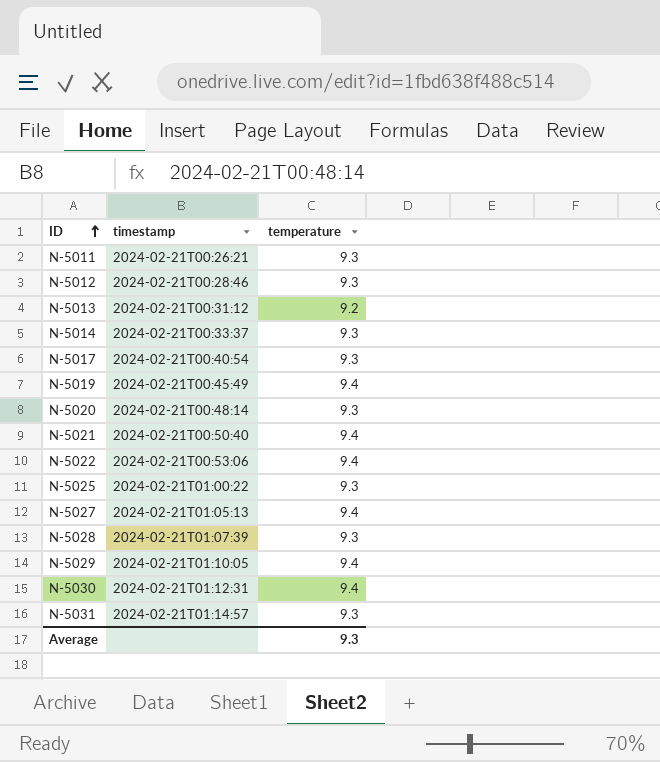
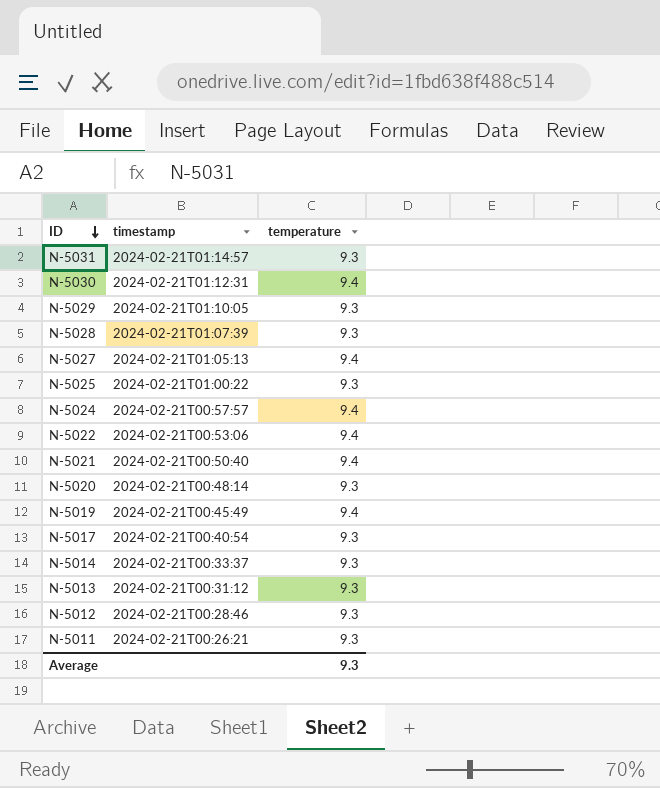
row order: ID ascending -> ID descending
N-5029 | temperature: 9.4 -> 9.3
row N-5024: none -> 2024-02-21T00:57:57 | 9.4
N-5013 | temperature: 9.2 -> 9.3

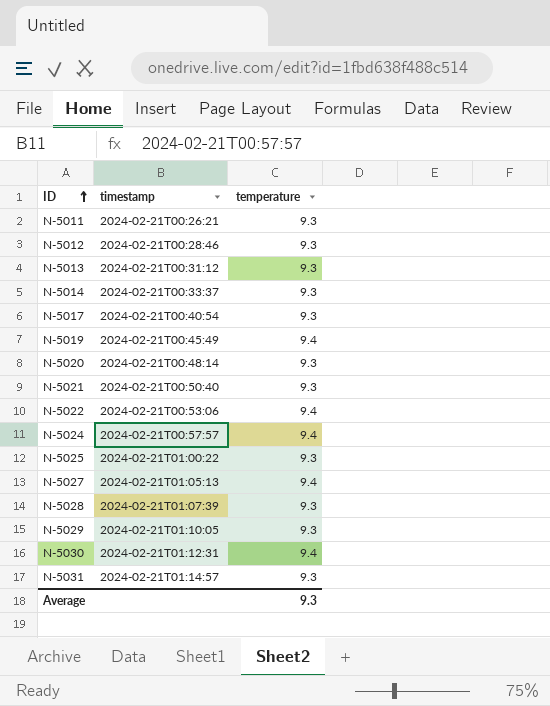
row order: ID descending -> ID ascending
N-5021 | temperature: 9.4 -> 9.3

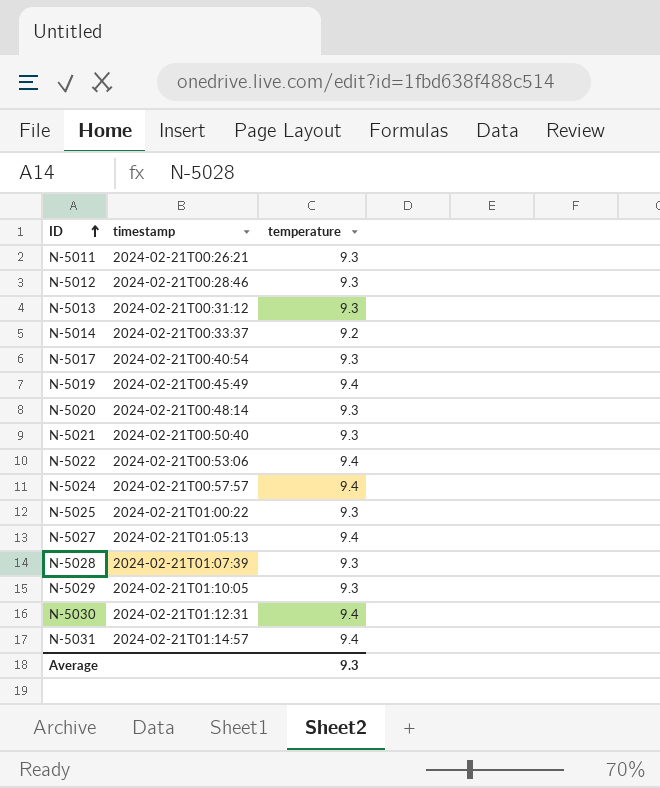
N-5014 | temperature: 9.3 -> 9.2
N-5031 | temperature: 9.3 -> 9.4

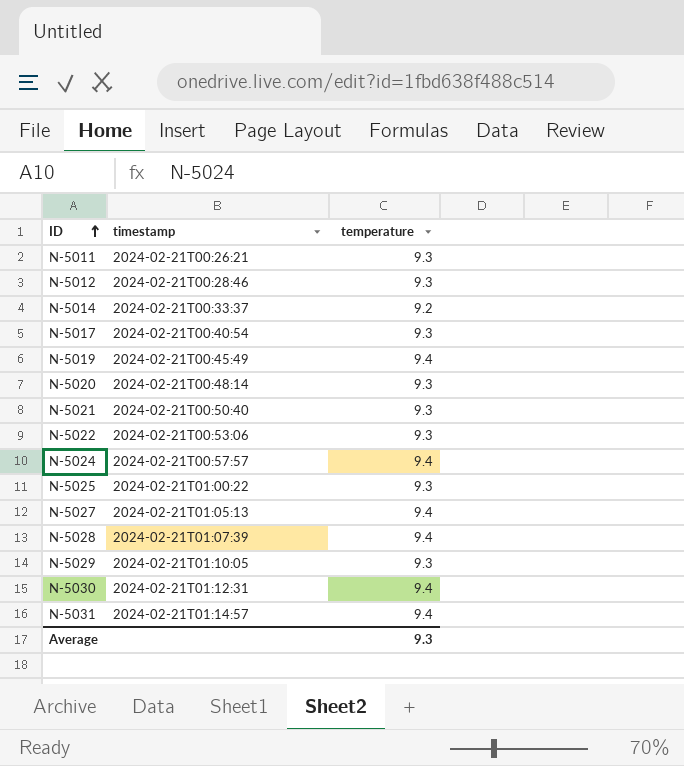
row N-5013: 2024-02-21T00:31:12 | 9.3 -> none
N-5022 | temperature: 9.4 -> 9.3
N-5028 | temperature: 9.3 -> 9.4

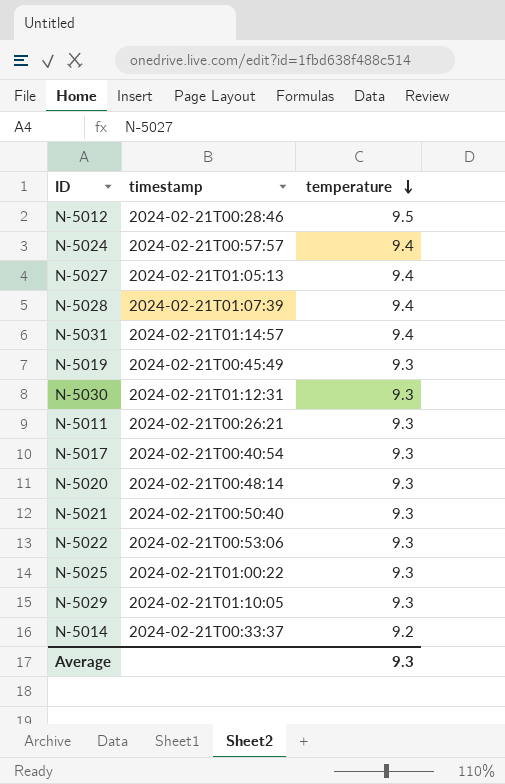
row order: ID ascending -> temperature descending
N-5012 | temperature: 9.3 -> 9.5
N-5019 | temperature: 9.4 -> 9.3
N-5030 | temperature: 9.4 -> 9.3

